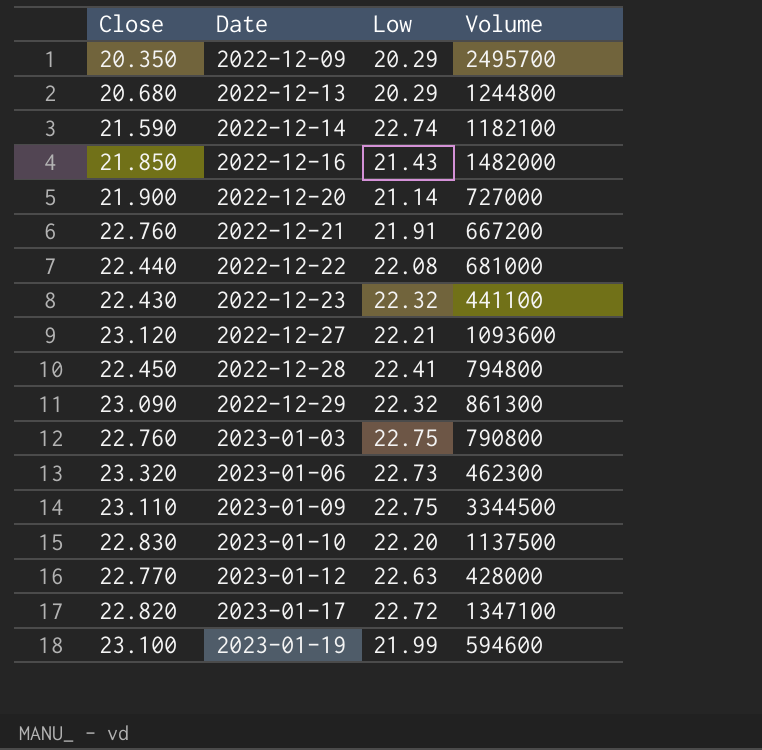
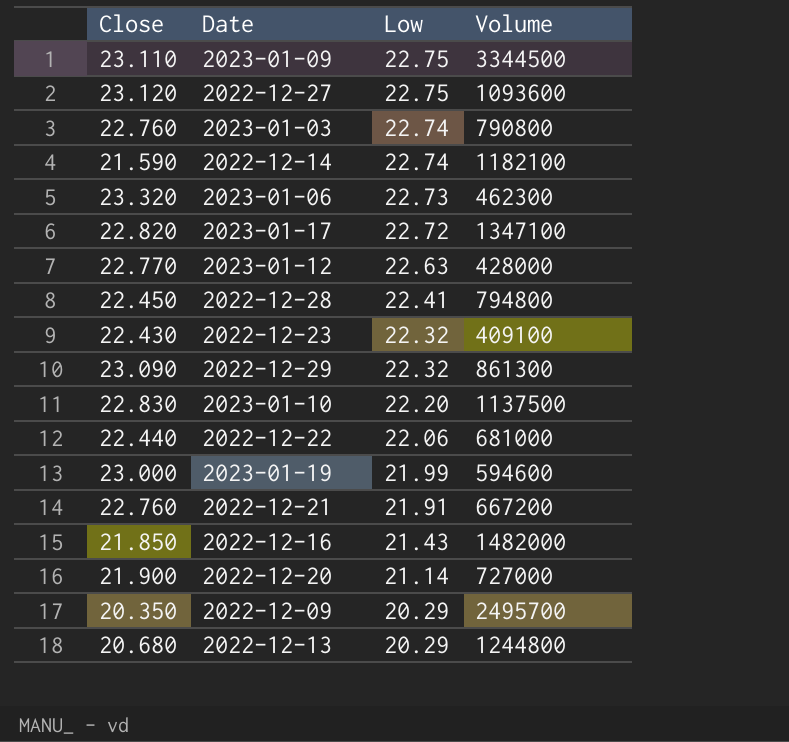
row order: Date ascending -> Low descending
2022-12-27 | Low: 22.21 -> 22.75
2023-01-03 | Low: 22.75 -> 22.74
2022-12-23 | Volume: 441100 -> 409100
2022-12-22 | Low: 22.08 -> 22.06
2023-01-19 | Close: 23.100 -> 23.000

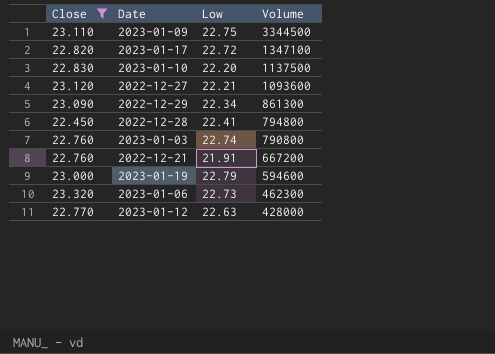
filter: none -> Close >= 22.450
row order: Low descending -> Volume descending
2022-12-27 | Low: 22.75 -> 22.21
2022-12-29 | Low: 22.32 -> 22.34
2023-01-19 | Low: 21.99 -> 22.79

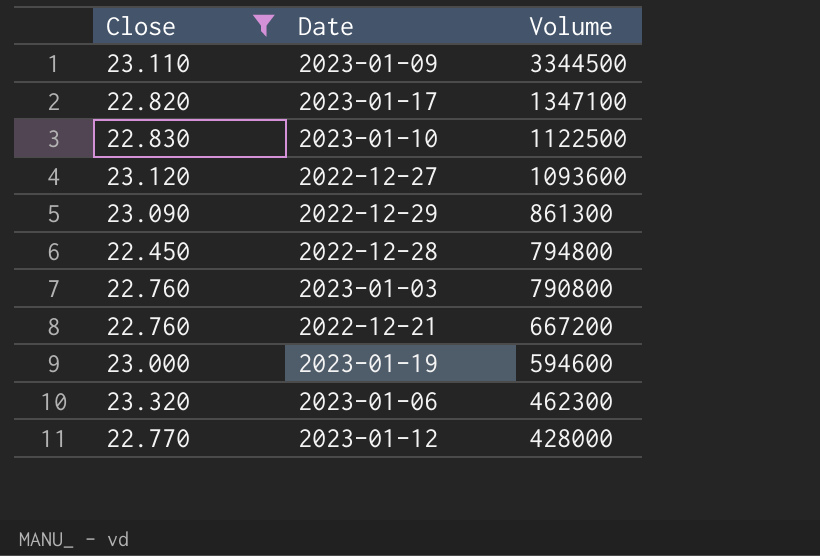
column Low | position: 3 -> none
2023-01-10 | Volume: 1137500 -> 1122500

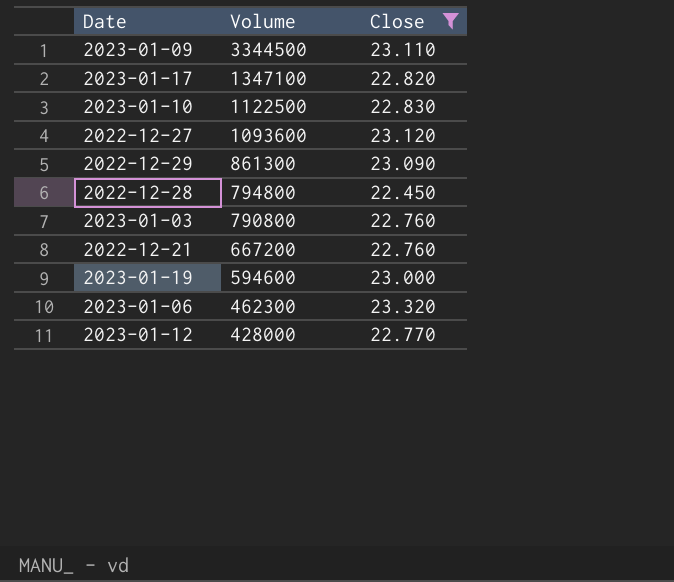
column Close | position: 1 -> 3

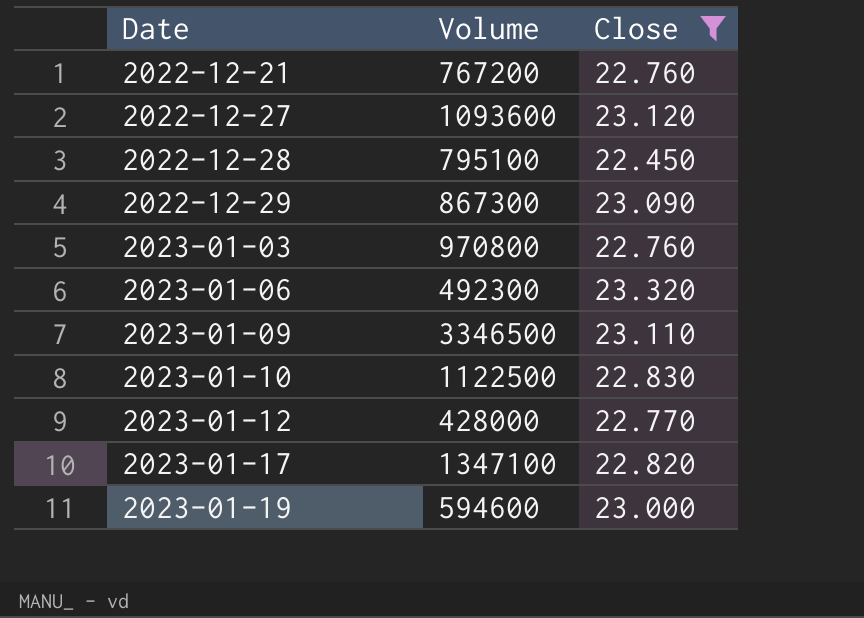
row order: Volume descending -> Date ascending
2022-12-21 | Volume: 667200 -> 767200
2022-12-28 | Volume: 794800 -> 795100
2022-12-29 | Volume: 861300 -> 867300
2023-01-03 | Volume: 790800 -> 970800
2023-01-06 | Volume: 462300 -> 492300
2023-01-09 | Volume: 3344500 -> 3346500

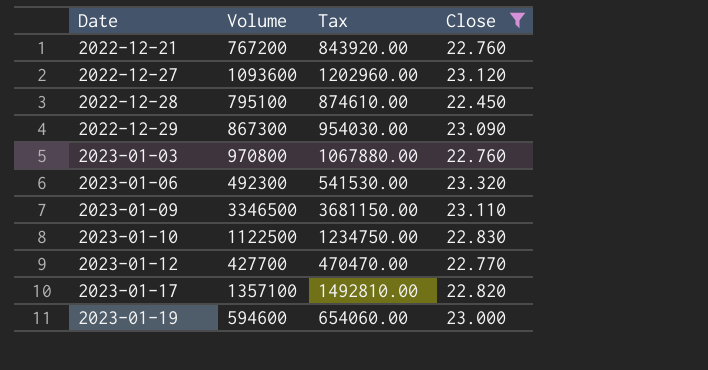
column Tax | formula: none -> [Volume] * 1.1
2023-01-12 | Volume: 428000 -> 427700
2023-01-17 | Volume: 1347100 -> 1357100

